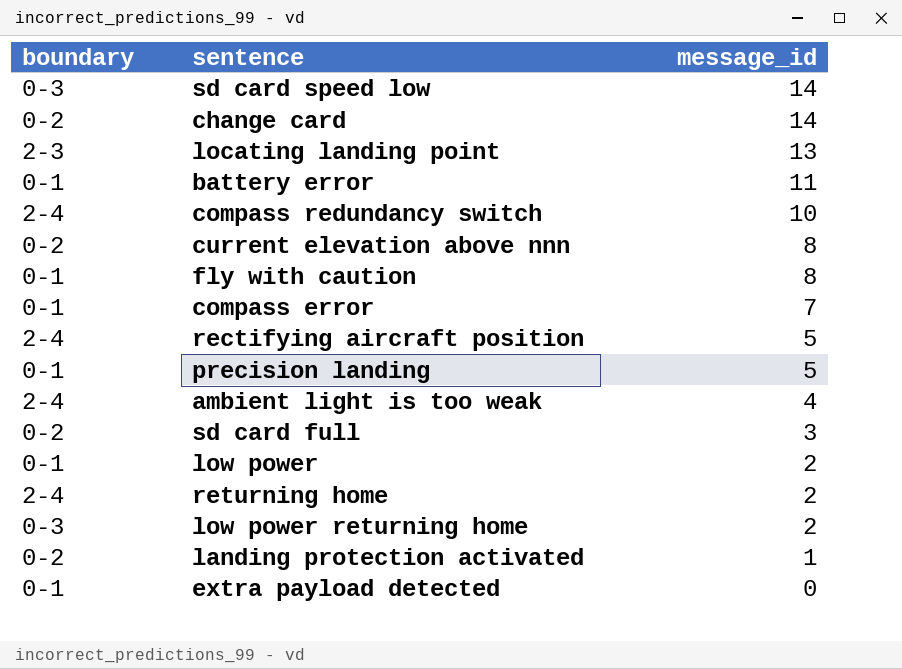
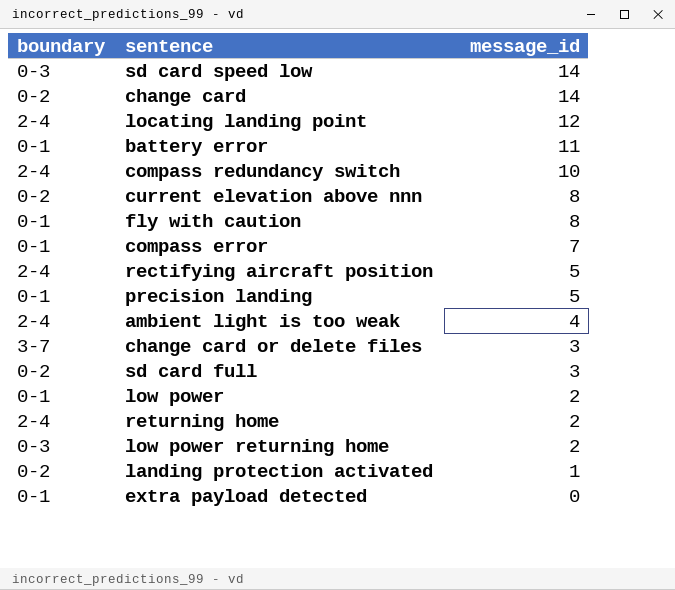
locating landing point | boundary: 2-3 -> 2-4
locating landing point | message_id: 13 -> 12
row change card or delete files: none -> 3-7 | 3

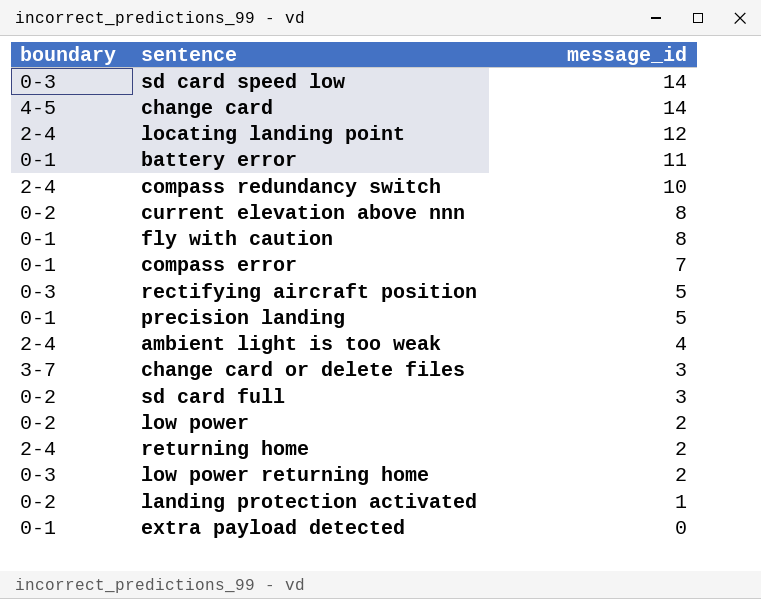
change card | boundary: 0-2 -> 4-5
rectifying aircraft position | boundary: 2-4 -> 0-3
low power | boundary: 0-1 -> 0-2

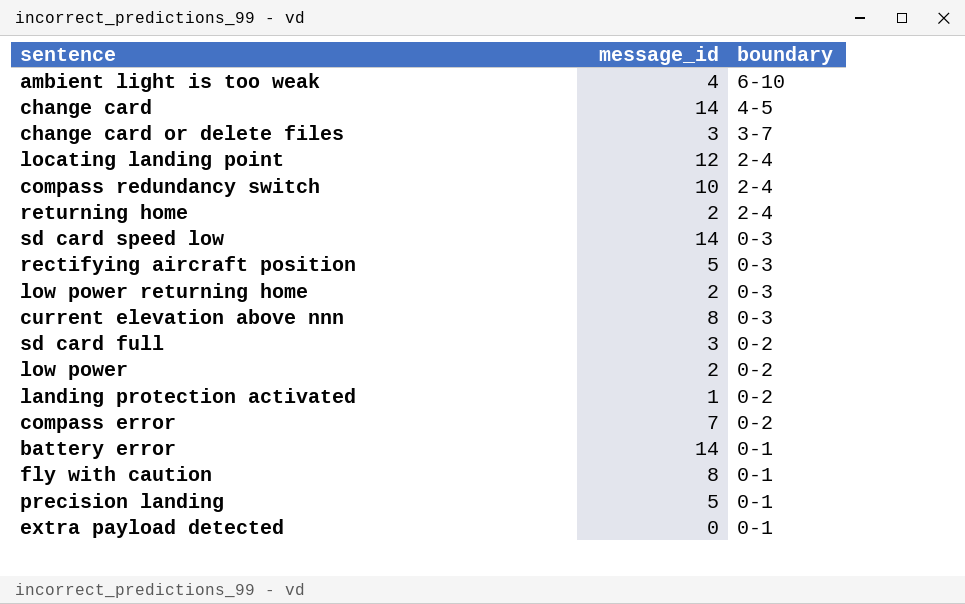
row order: message_id descending -> boundary descending
column boundary | position: 1 -> 3
ambient light is too weak | boundary: 2-4 -> 6-10
current elevation above nnn | boundary: 0-2 -> 0-3
compass error | boundary: 0-1 -> 0-2
battery error | message_id: 11 -> 14

